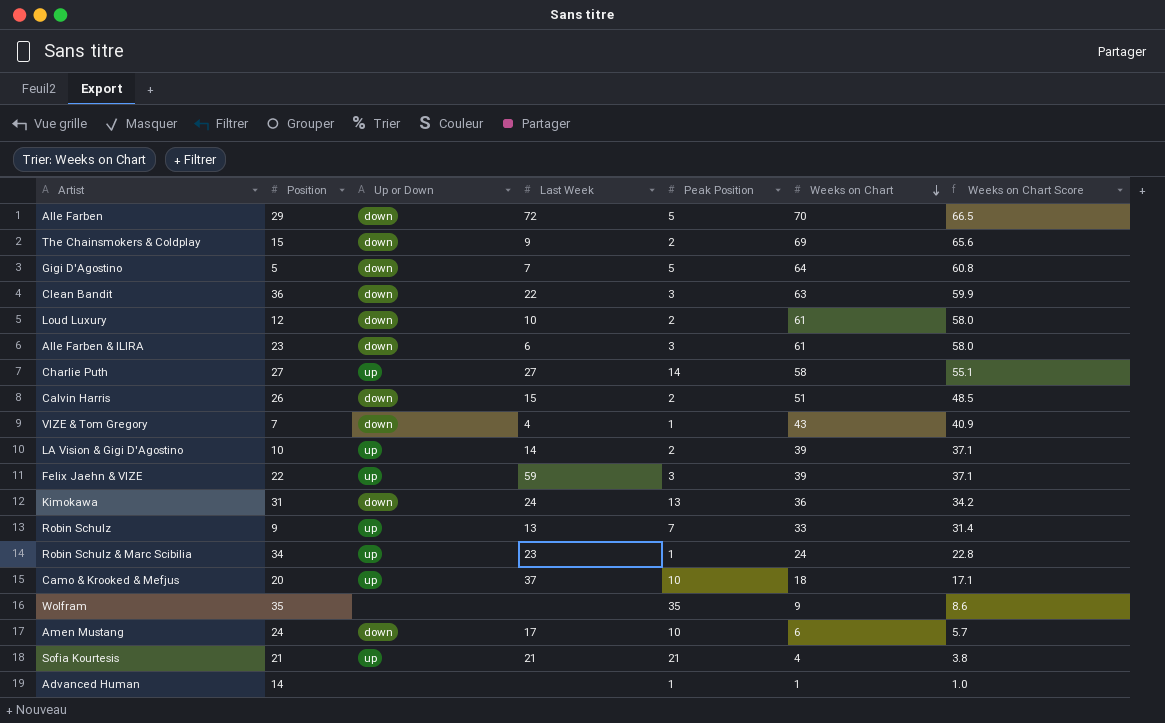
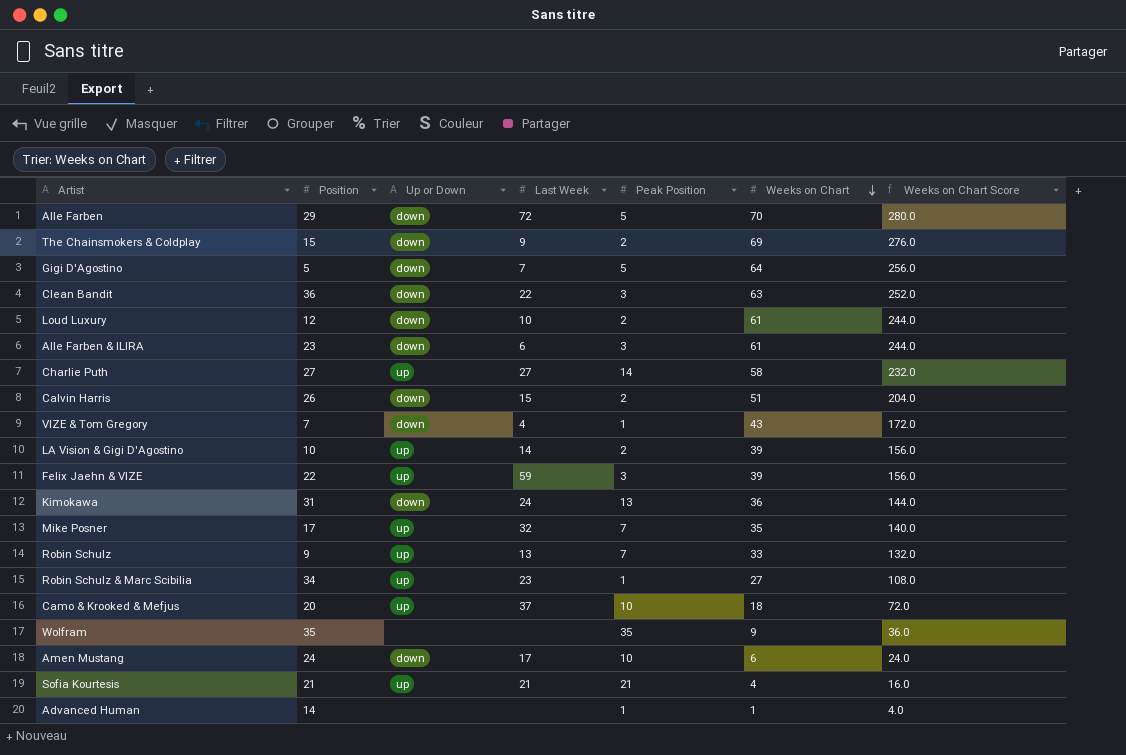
column Weeks on Chart Score | formula: [Weeks on Chart] * 0.95 -> [Weeks on Chart] * 4
row Mike Posner: none -> 17 | up | 32 | 7 | 35 | 140.0
Robin Schulz & Marc Scibilia | Weeks on Chart: 24 -> 27

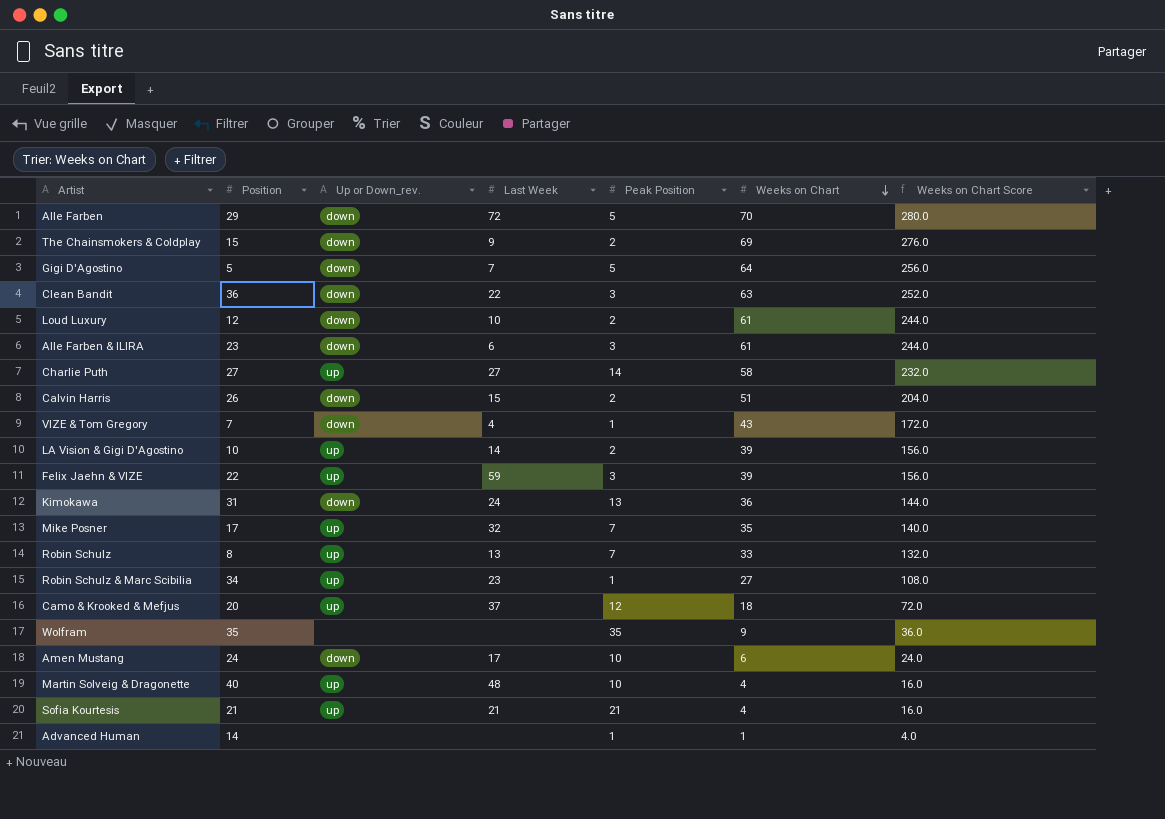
column name: Up or Down -> Up or Down_rev.
Robin Schulz | Position: 9 -> 8
Camo & Krooked & Mefjus | Peak Position: 10 -> 12
row Martin Solveig & Dragonette: none -> 40 | up | 48 | 10 | 4 | 16.0

